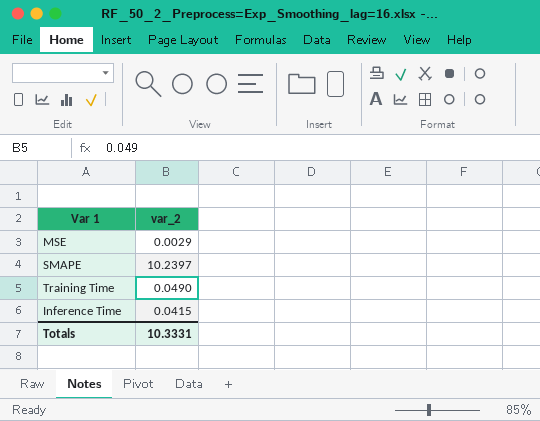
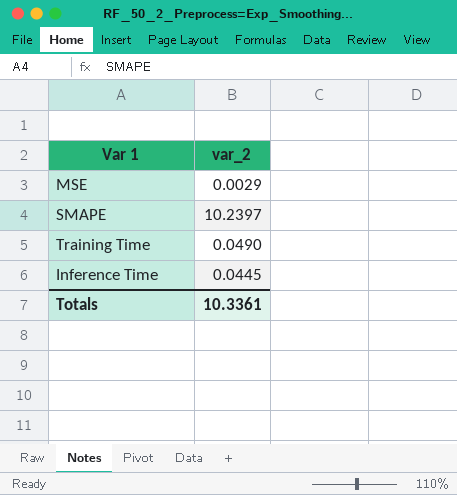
Inference Time | var_2: 0.0415 -> 0.0445
Totals | var_2: 10.3331 -> 10.3361

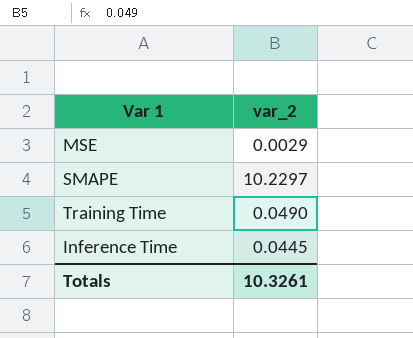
SMAPE | var_2: 10.2397 -> 10.2297
Totals | var_2: 10.3361 -> 10.3261

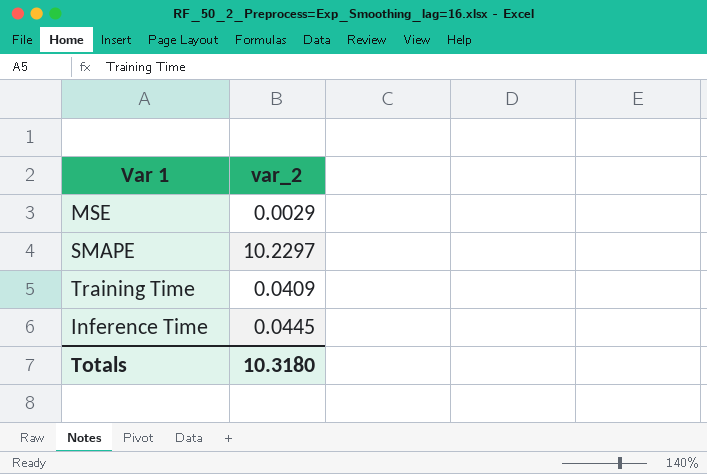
Training Time | var_2: 0.0490 -> 0.0409
Totals | var_2: 10.3261 -> 10.3180

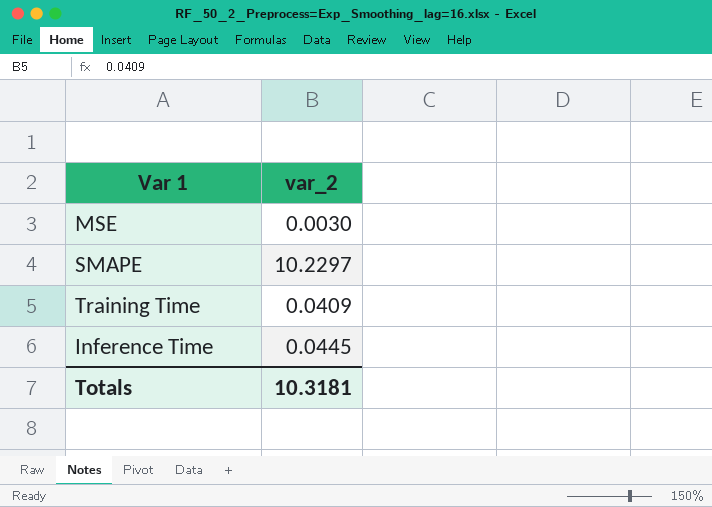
MSE | var_2: 0.0029 -> 0.0030
Totals | var_2: 10.3180 -> 10.3181

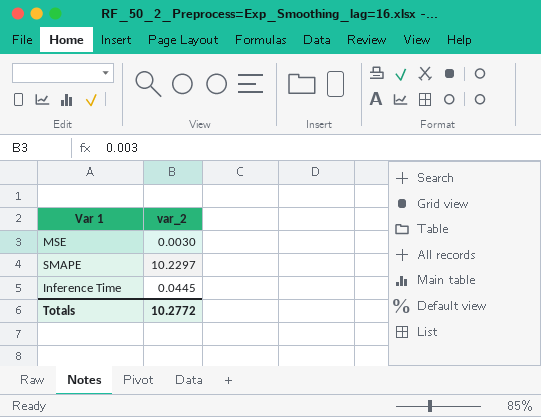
row Training Time: 0.0409 -> none
Totals | var_2: 10.3181 -> 10.2772

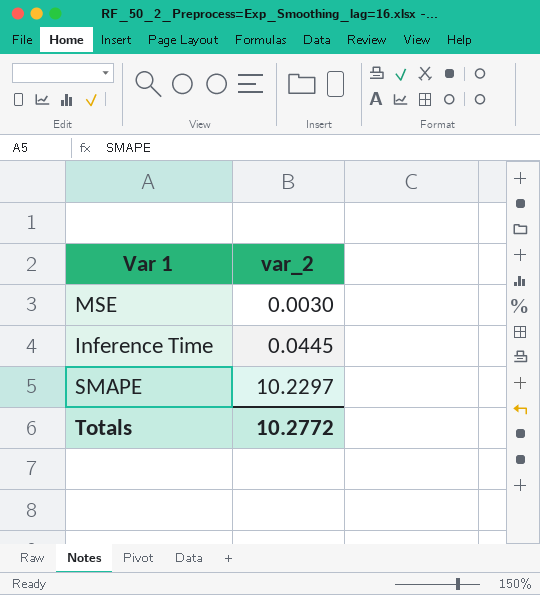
row order: none -> var_2 ascending

